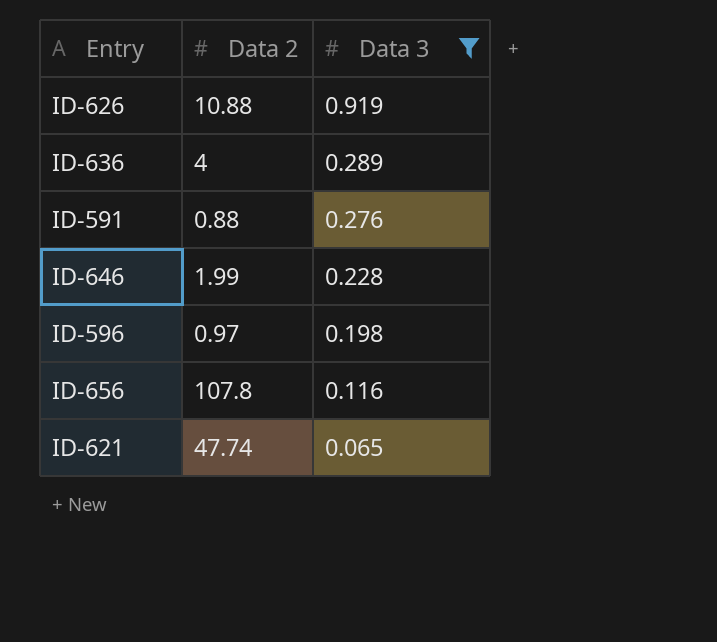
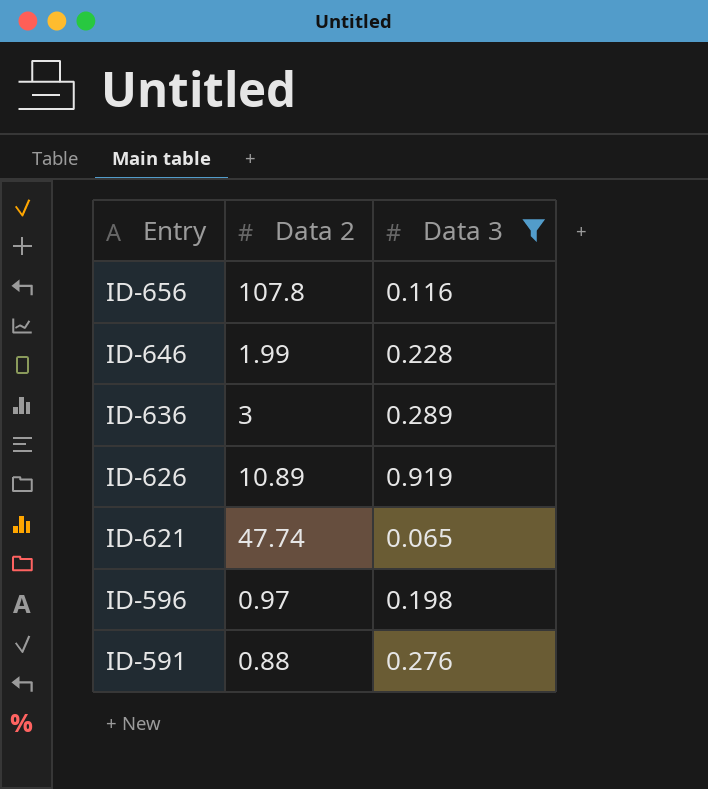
row order: Data 3 descending -> Entry descending
ID-636 | Data 2: 4 -> 3
ID-626 | Data 2: 10.88 -> 10.89

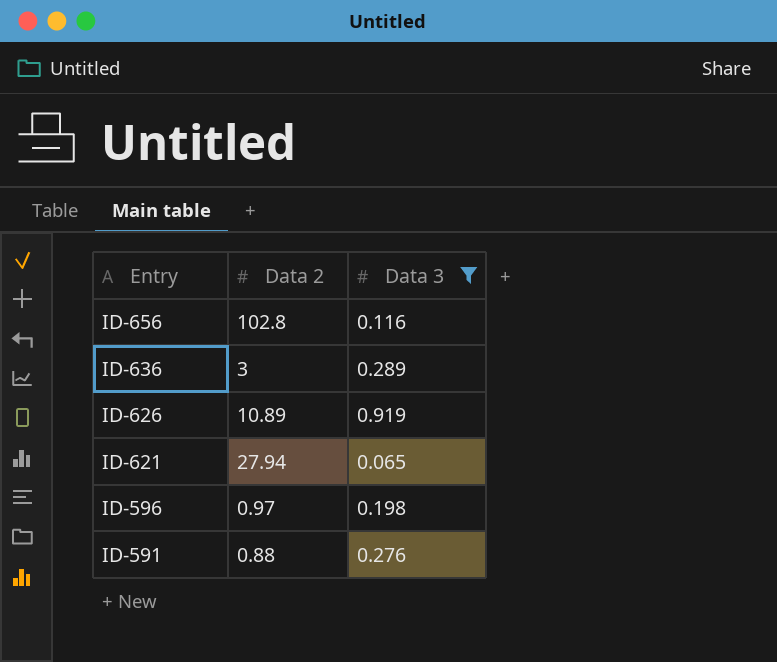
row ID-646: 1.99 | 0.228 -> none
ID-656 | Data 2: 107.8 -> 102.8
ID-621 | Data 2: 47.74 -> 27.94

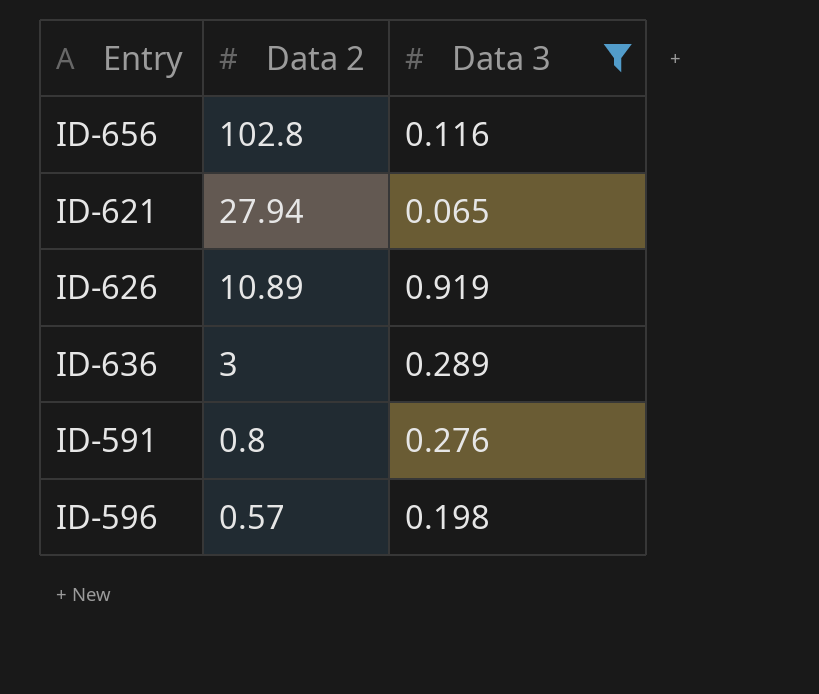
row order: Entry descending -> Data 2 descending
ID-591 | Data 2: 0.88 -> 0.8
ID-596 | Data 2: 0.97 -> 0.57

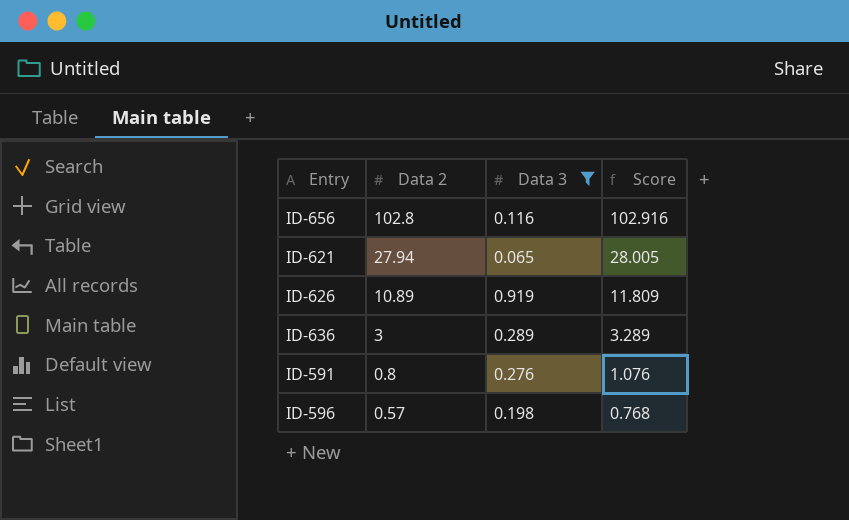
column Score | formula: none -> [Data 2] + [Data 3]

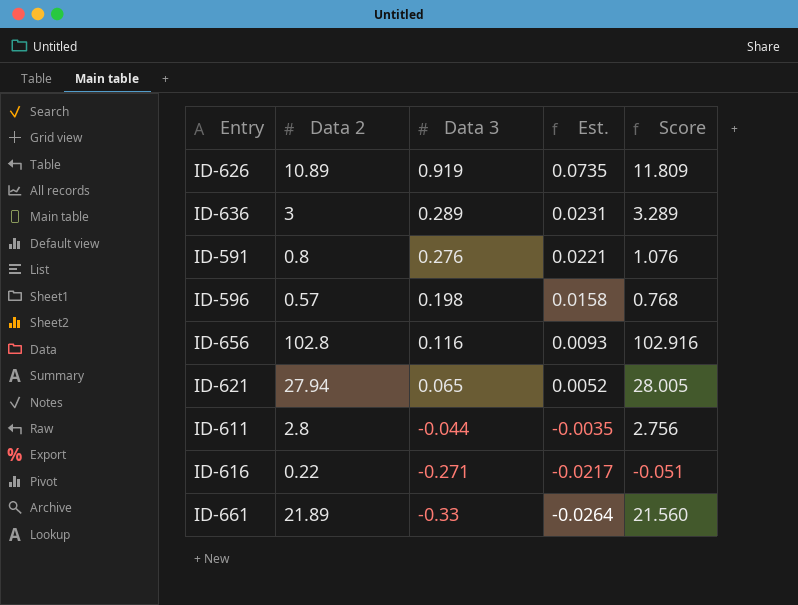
filter: Data 3 >= 0.065 -> none
row order: Data 2 descending -> Data 3 descending
column Est. | formula: none -> [Data 3] * 0.08

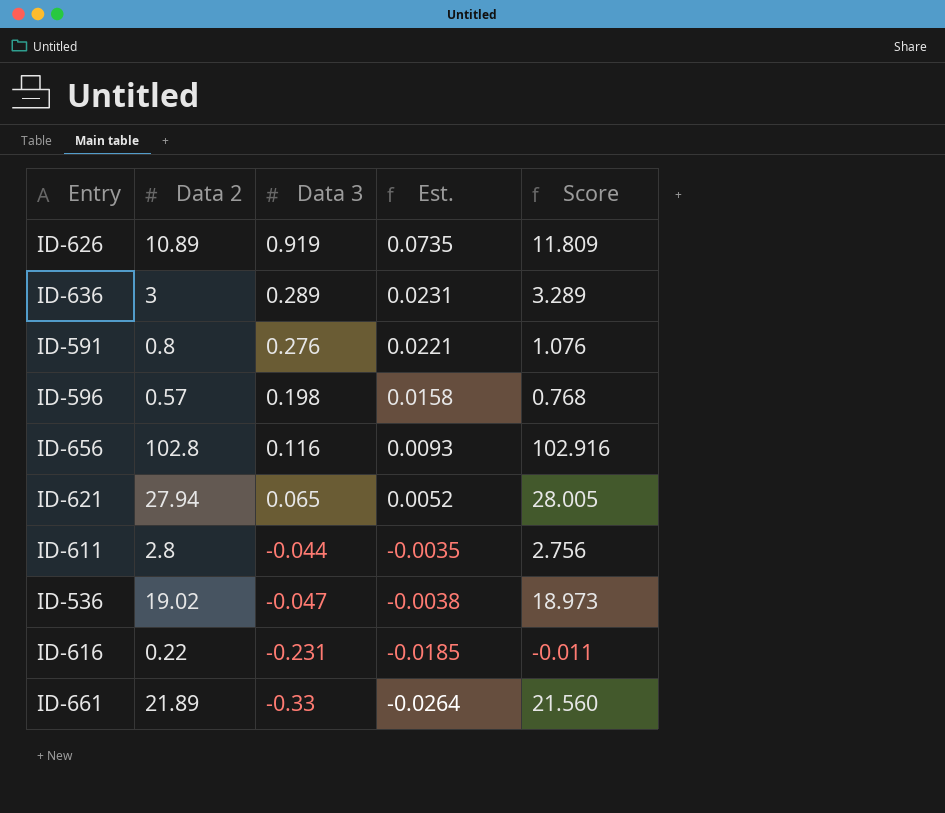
row ID-536: none -> 19.02 | -0.047 | -0.0038 | 18.973
ID-616 | Data 3: -0.271 -> -0.231
ID-616 | Est.: -0.0217 -> -0.0185
ID-616 | Score: -0.051 -> -0.011

